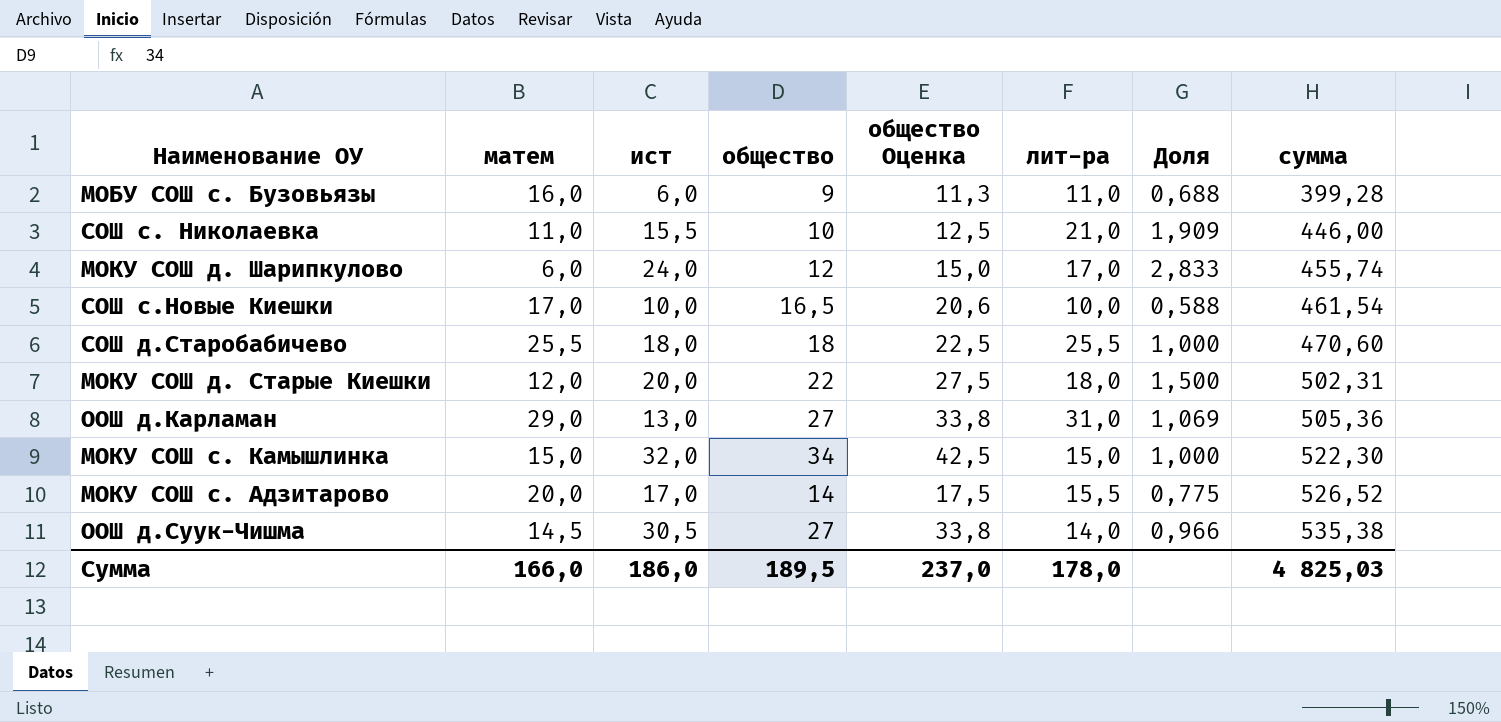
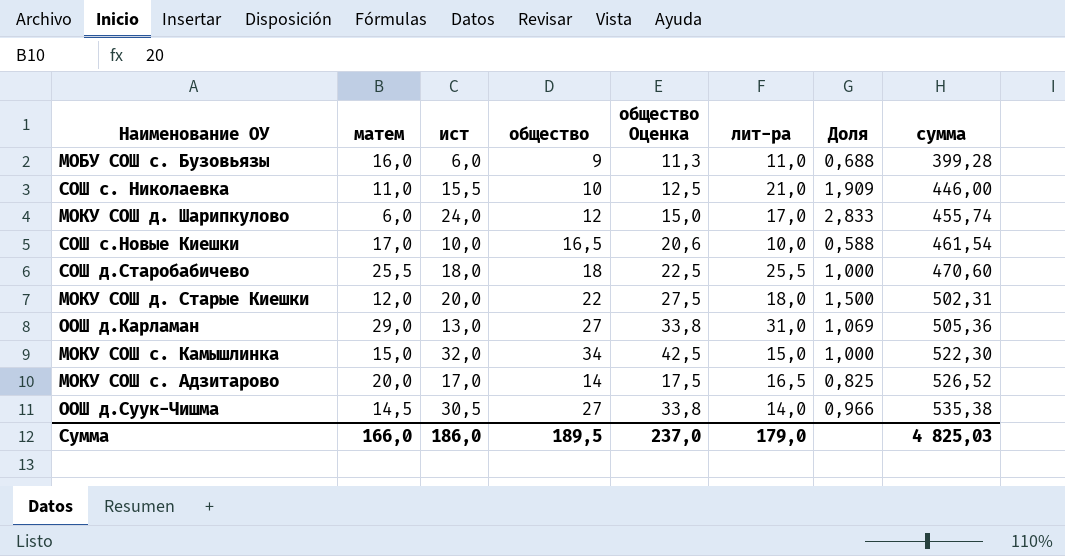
МОКУ СОШ с. Адзитарово | лит-ра: 15,5 -> 16,5
МОКУ СОШ с. Адзитарово | Доля: 0,775 -> 0,825
Сумма | лит-ра: 178,0 -> 179,0

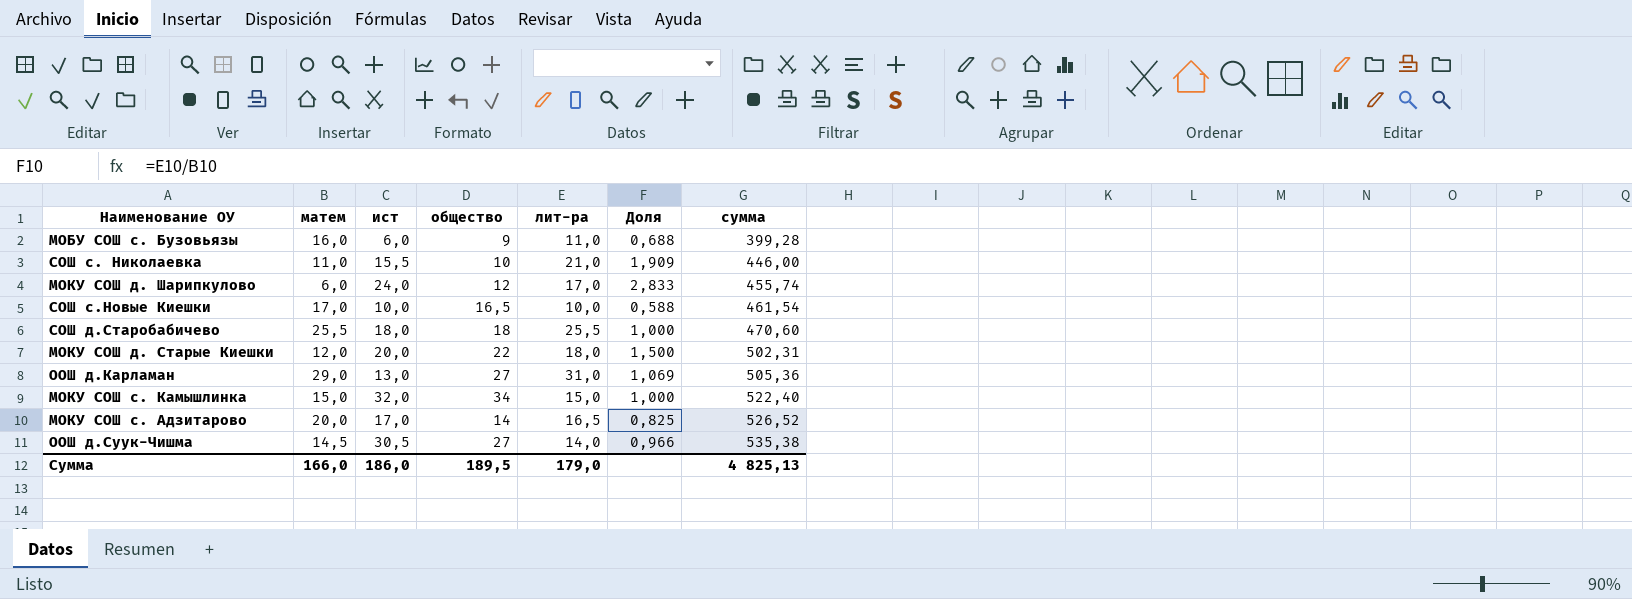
column общество Оценка | formula: [общество] * 1,25 -> none
МОКУ СОШ с. Камышлинка | сумма: 522,30 -> 522,40
Сумма | сумма: 4 825,03 -> 4 825,13

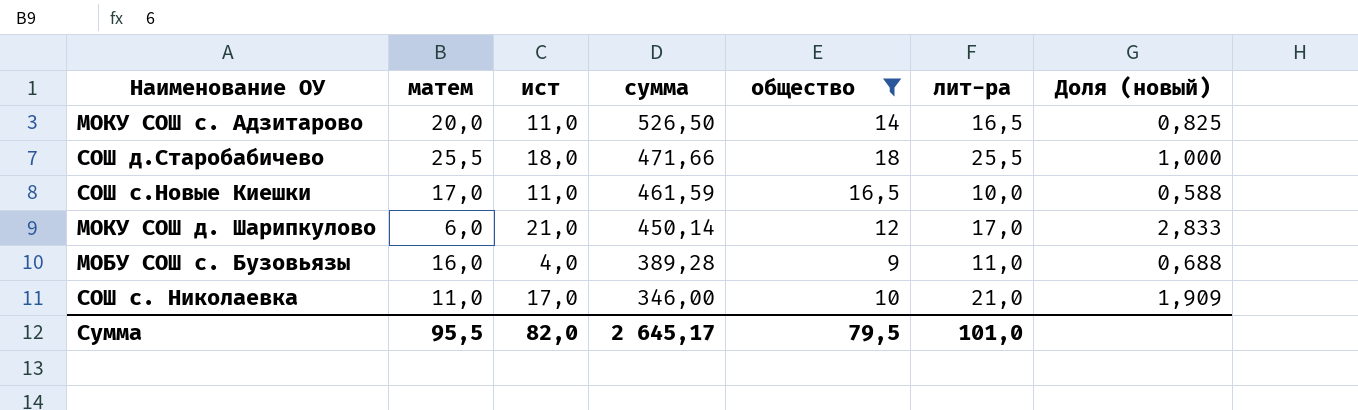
filter: none -> общество <= 18
row order: сумма ascending -> сумма descending
column сумма | position: 7 -> 4
column name: Доля -> Доля (новый)
МОКУ СОШ с. Адзитарово | ист: 17,0 -> 11,0
МОКУ СОШ с. Адзитарово | сумма: 526,52 -> 526,50
СОШ д.Старобабичево | сумма: 470,60 -> 471,66
СОШ с.Новые Киешки | ист: 10,0 -> 11,0
СОШ с.Новые Киешки | сумма: 461,54 -> 461,59
МОКУ СОШ д. Шарипкулово | ист: 24,0 -> 21,0
МОКУ СОШ д. Шарипкулово | сумма: 455,74 -> 450,14
МОБУ СОШ с. Бузовьязы | ист: 6,0 -> 4,0
МОБУ СОШ с. Бузовьязы | сумма: 399,28 -> 389,28
СОШ с. Николаевка | ист: 15,5 -> 17,0
СОШ с. Николаевка | сумма: 446,00 -> 346,00
Сумма | матем: 166,0 -> 95,5
Сумма | ист: 186,0 -> 82,0
Сумма | сумма: 4 825,13 -> 2 645,17
Сумма | общество: 189,5 -> 79,5
Сумма | лит-ра: 179,0 -> 101,0

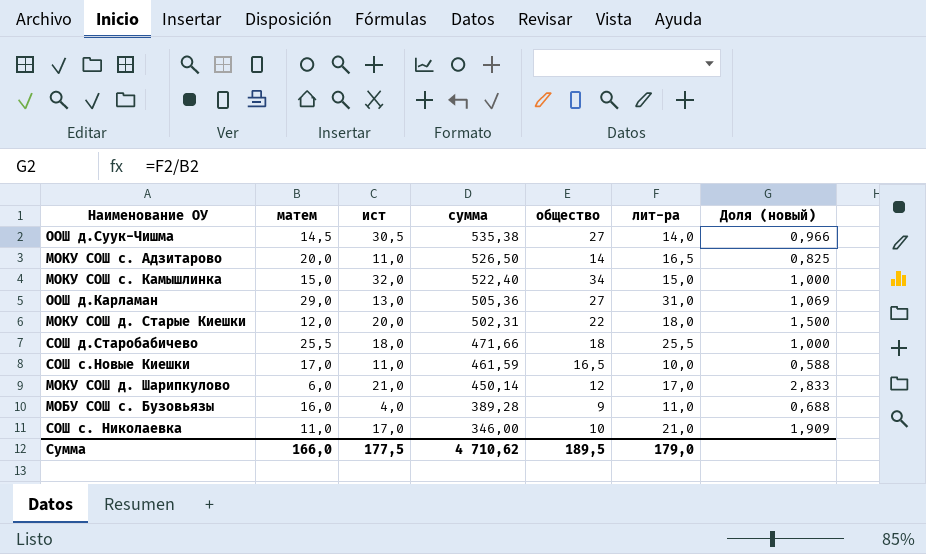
filter: общество <= 18 -> none
Сумма | матем: 95,5 -> 166,0
Сумма | ист: 82,0 -> 177,5
Сумма | сумма: 2 645,17 -> 4 710,62
Сумма | общество: 79,5 -> 189,5
Сумма | лит-ра: 101,0 -> 179,0

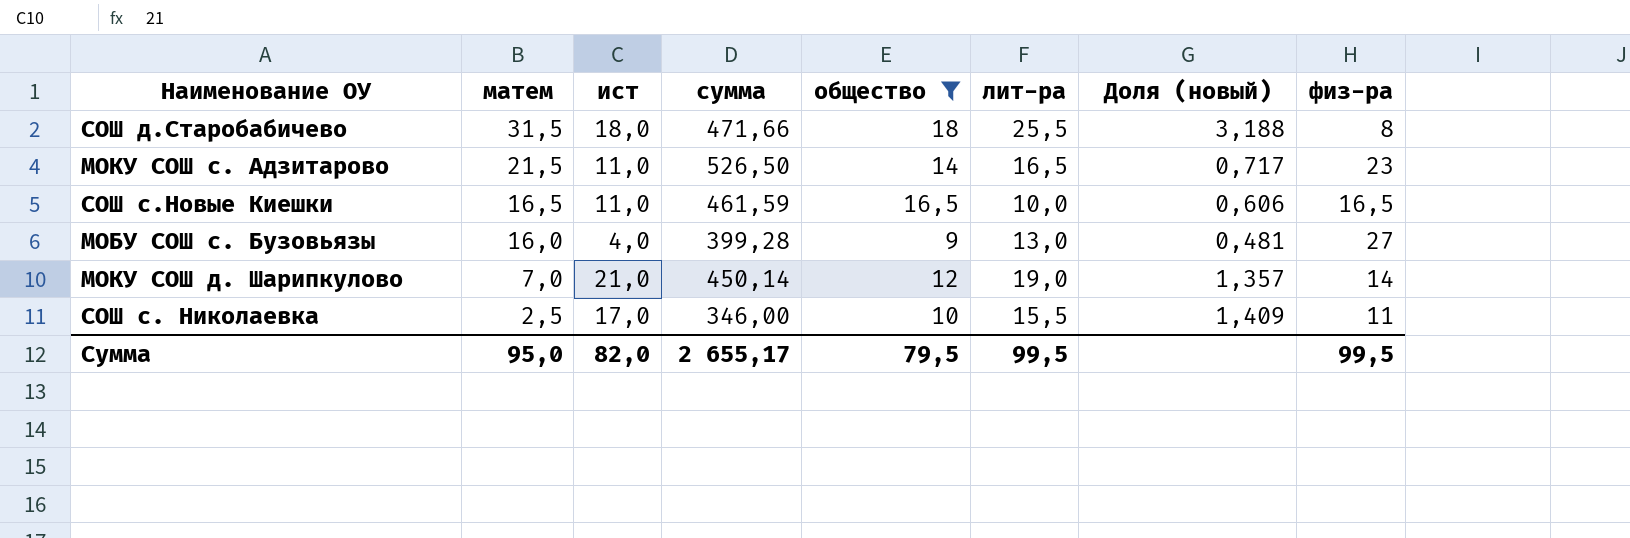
filter: none -> общество <= 18
row order: сумма descending -> матем descending
column Доля (новый) | formula: [лит-ра] / [матем] -> [лит-ра] / [физ-ра]
column физ-ра | position: none -> 8
СОШ д.Старобабичево | матем: 25,5 -> 31,5
МОКУ СОШ с. Адзитарово | матем: 20,0 -> 21,5
СОШ с.Новые Киешки | матем: 17,0 -> 16,5
МОБУ СОШ с. Бузовьязы | сумма: 389,28 -> 399,28
МОБУ СОШ с. Бузовьязы | лит-ра: 11,0 -> 13,0
МОКУ СОШ д. Шарипкулово | матем: 6,0 -> 7,0
МОКУ СОШ д. Шарипкулово | лит-ра: 17,0 -> 19,0
СОШ с. Николаевка | матем: 11,0 -> 2,5
СОШ с. Николаевка | лит-ра: 21,0 -> 15,5
Сумма | матем: 166,0 -> 95,0
Сумма | ист: 177,5 -> 82,0
Сумма | сумма: 4 710,62 -> 2 655,17
Сумма | общество: 189,5 -> 79,5
Сумма | лит-ра: 179,0 -> 99,5

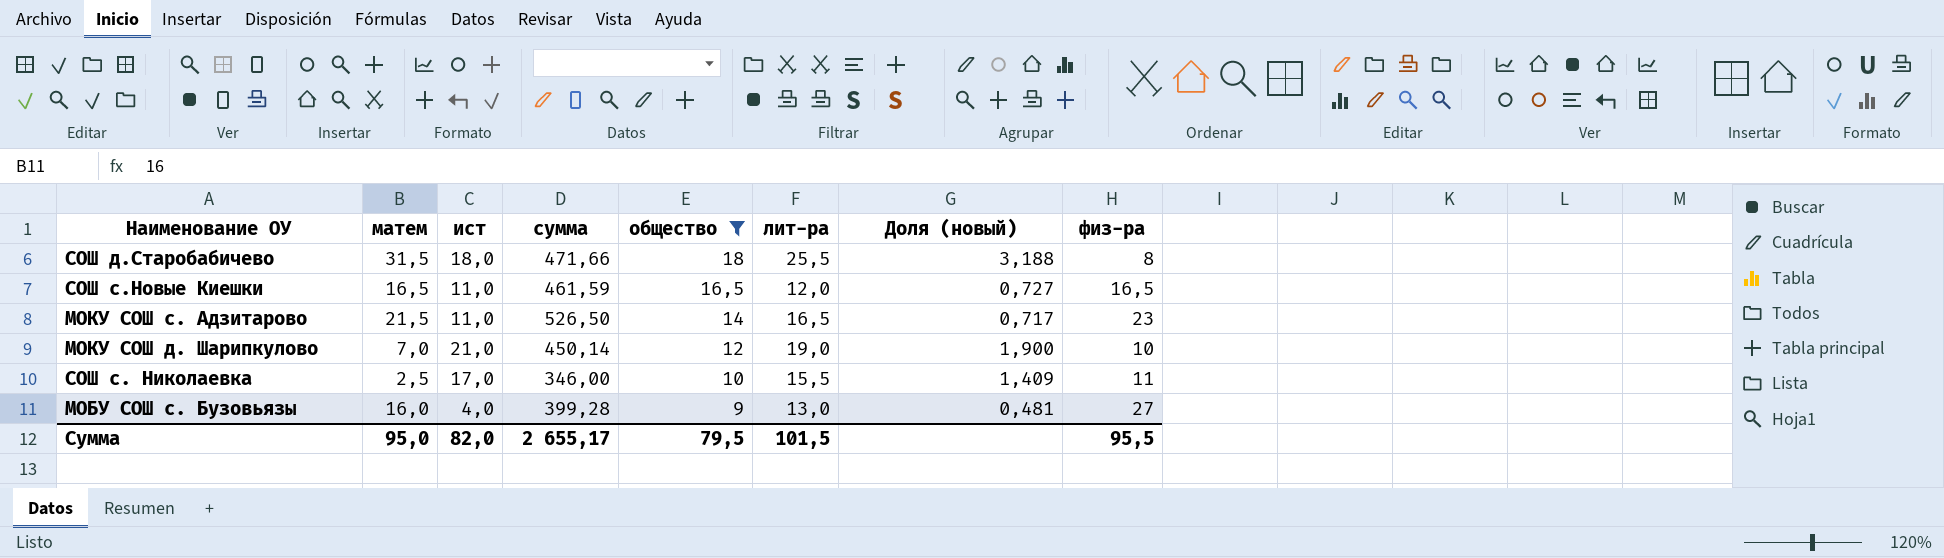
row order: матем descending -> общество descending
СОШ с.Новые Киешки | лит-ра: 10,0 -> 12,0
СОШ с.Новые Киешки | Доля (новый): 0,606 -> 0,727
МОКУ СОШ д. Шарипкулово | Доля (новый): 1,357 -> 1,900
МОКУ СОШ д. Шарипкулово | физ-ра: 14 -> 10
Сумма | лит-ра: 99,5 -> 101,5
Сумма | физ-ра: 99,5 -> 95,5

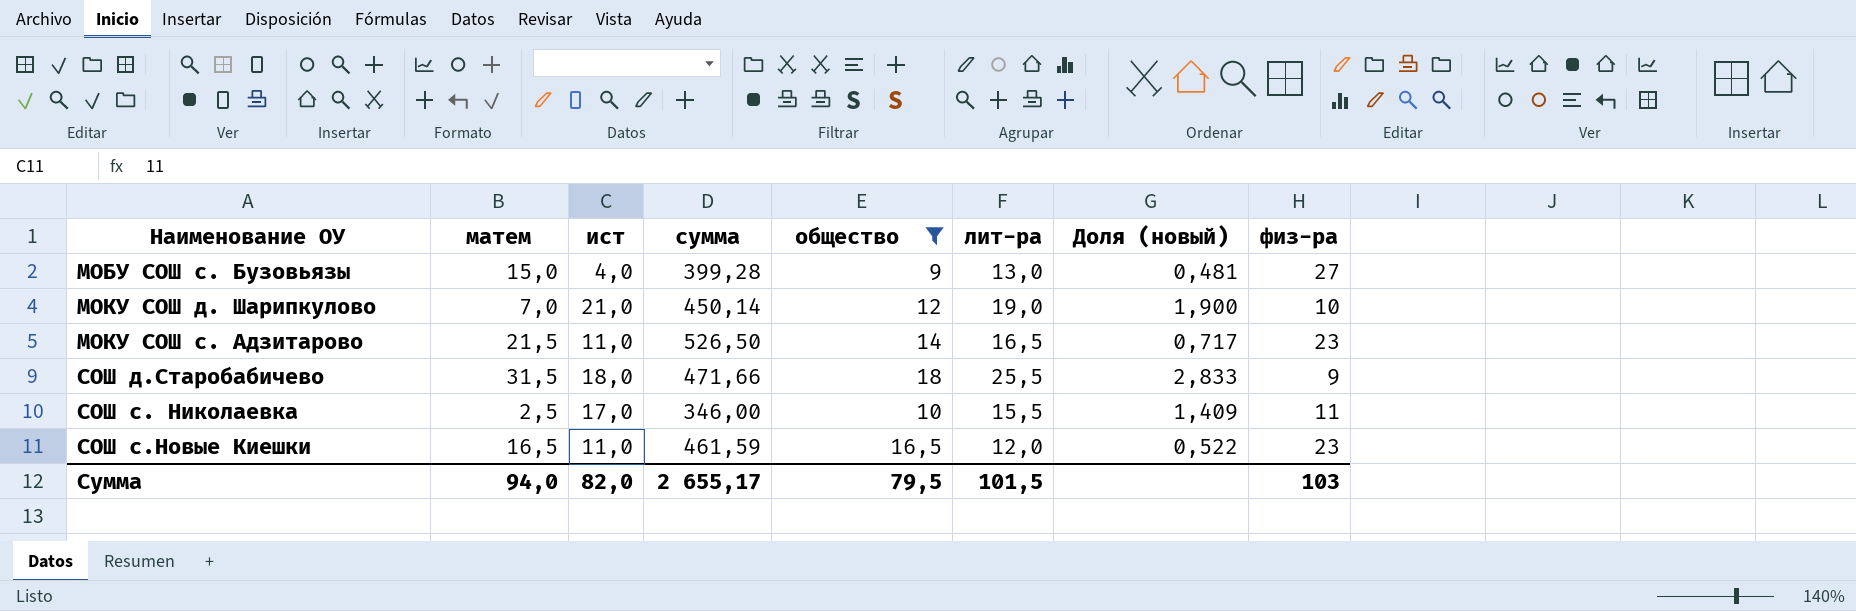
row order: общество descending -> Наименование ОУ ascending
МОБУ СОШ с. Бузовьязы | матем: 16,0 -> 15,0
СОШ д.Старобабичево | Доля (новый): 3,188 -> 2,833
СОШ д.Старобабичево | физ-ра: 8 -> 9
СОШ с.Новые Киешки | Доля (новый): 0,727 -> 0,522
СОШ с.Новые Киешки | физ-ра: 16,5 -> 23
Сумма | матем: 95,0 -> 94,0
Сумма | физ-ра: 95,5 -> 103

